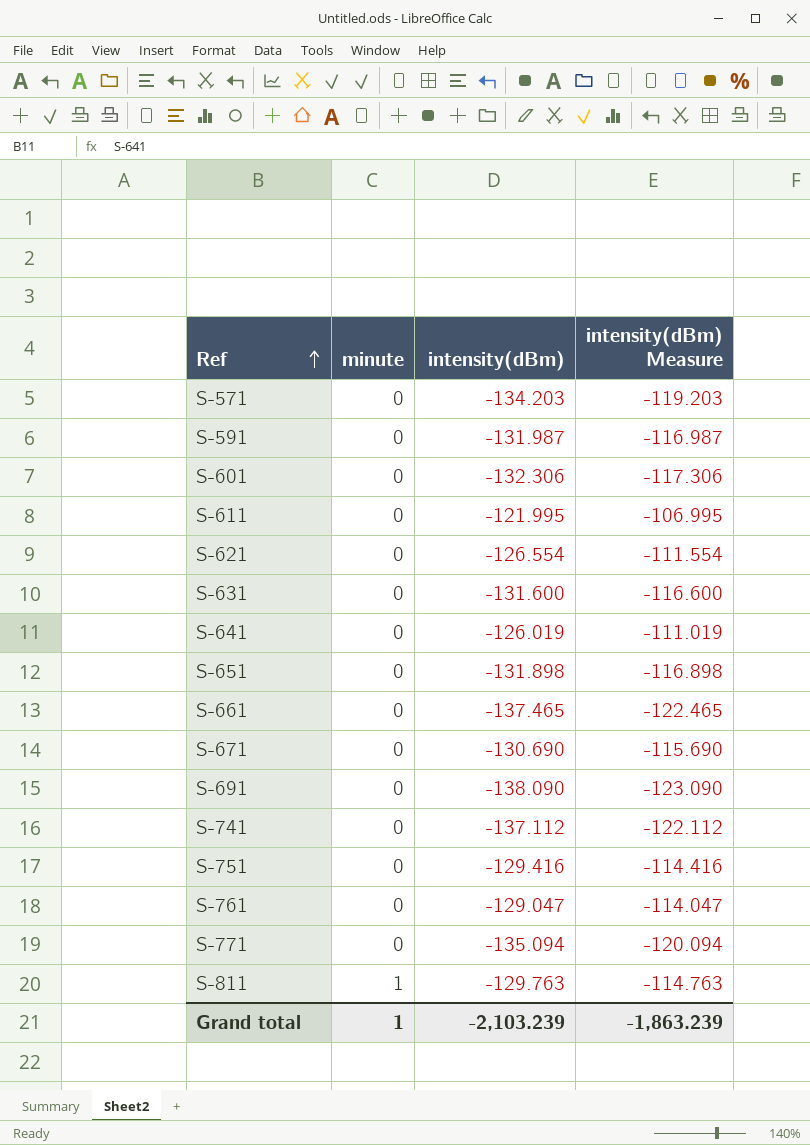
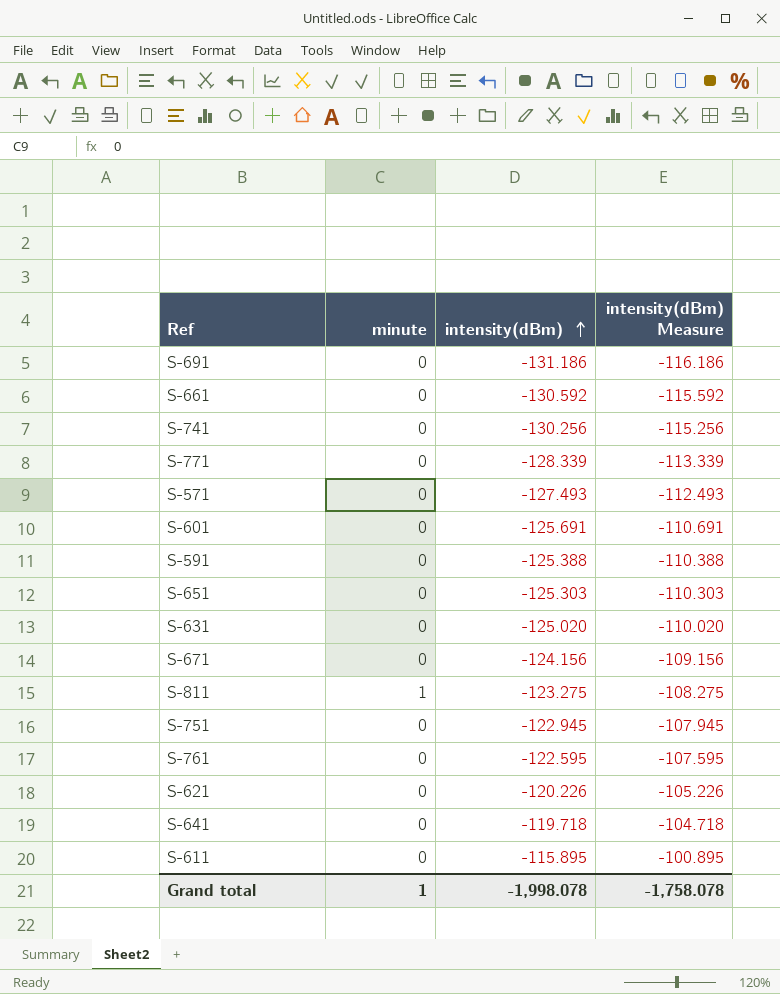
row order: Ref ascending -> intensity(dBm) ascending
S-691 | intensity(dBm): -138.090 -> -131.186
S-691 | intensity(dBm) Measure: -123.090 -> -116.186
S-661 | intensity(dBm): -137.465 -> -130.592
S-661 | intensity(dBm) Measure: -122.465 -> -115.592
S-741 | intensity(dBm): -137.112 -> -130.256
S-741 | intensity(dBm) Measure: -122.112 -> -115.256
S-771 | intensity(dBm): -135.094 -> -128.339
S-771 | intensity(dBm) Measure: -120.094 -> -113.339
S-571 | intensity(dBm): -134.203 -> -127.493
S-571 | intensity(dBm) Measure: -119.203 -> -112.493
S-601 | intensity(dBm): -132.306 -> -125.691
S-601 | intensity(dBm) Measure: -117.306 -> -110.691
S-591 | intensity(dBm): -131.987 -> -125.388
S-591 | intensity(dBm) Measure: -116.987 -> -110.388
S-651 | intensity(dBm): -131.898 -> -125.303
S-651 | intensity(dBm) Measure: -116.898 -> -110.303
S-631 | intensity(dBm): -131.600 -> -125.020
S-631 | intensity(dBm) Measure: -116.600 -> -110.020
S-671 | intensity(dBm): -130.690 -> -124.156
S-671 | intensity(dBm) Measure: -115.690 -> -109.156
S-811 | intensity(dBm): -129.763 -> -123.275
S-811 | intensity(dBm) Measure: -114.763 -> -108.275
S-751 | intensity(dBm): -129.416 -> -122.945
S-751 | intensity(dBm) Measure: -114.416 -> -107.945
S-761 | intensity(dBm): -129.047 -> -122.595
S-761 | intensity(dBm) Measure: -114.047 -> -107.595
S-621 | intensity(dBm): -126.554 -> -120.226
S-621 | intensity(dBm) Measure: -111.554 -> -105.226
S-641 | intensity(dBm): -126.019 -> -119.718
S-641 | intensity(dBm) Measure: -111.019 -> -104.718
S-611 | intensity(dBm): -121.995 -> -115.895
S-611 | intensity(dBm) Measure: -106.995 -> -100.895
Grand total | intensity(dBm): -2,103.239 -> -1,998.078
Grand total | intensity(dBm) Measure: -1,863.239 -> -1,758.078

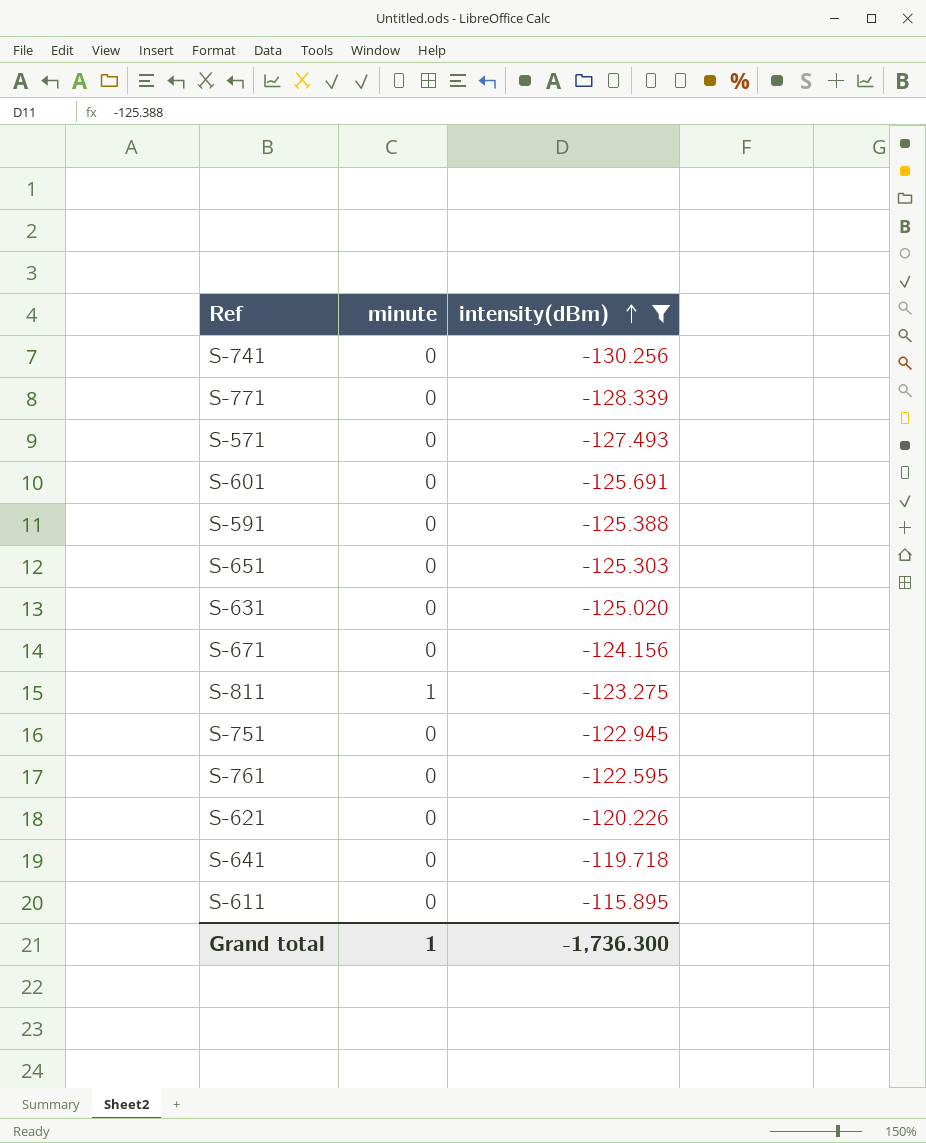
filter: none -> intensity(dBm) >= -130.256
column intensity(dBm) Measure | formula: [intensity(dBm)] + 15 -> none
Grand total | intensity(dBm): -1,998.078 -> -1,736.300

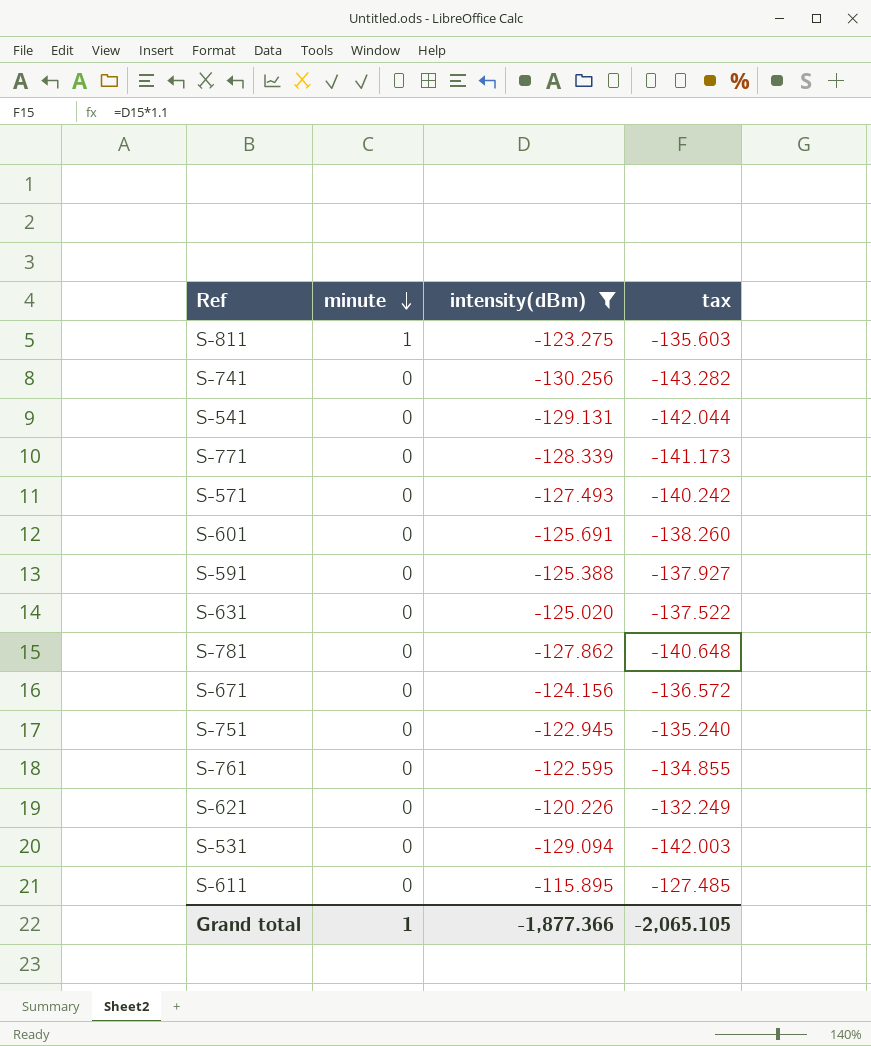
row order: intensity(dBm) ascending -> minute descending
column tax | formula: none -> [intensity(dBm)] * 1.1
row S-651: 0 | -125.303 -> none
row S-641: 0 | -119.718 -> none
row S-541: none -> 0 | -129.131 | -142.044
row S-781: none -> 0 | -127.862 | -140.648
row S-531: none -> 0 | -129.094 | -142.003
Grand total | intensity(dBm): -1,736.300 -> -1,877.366

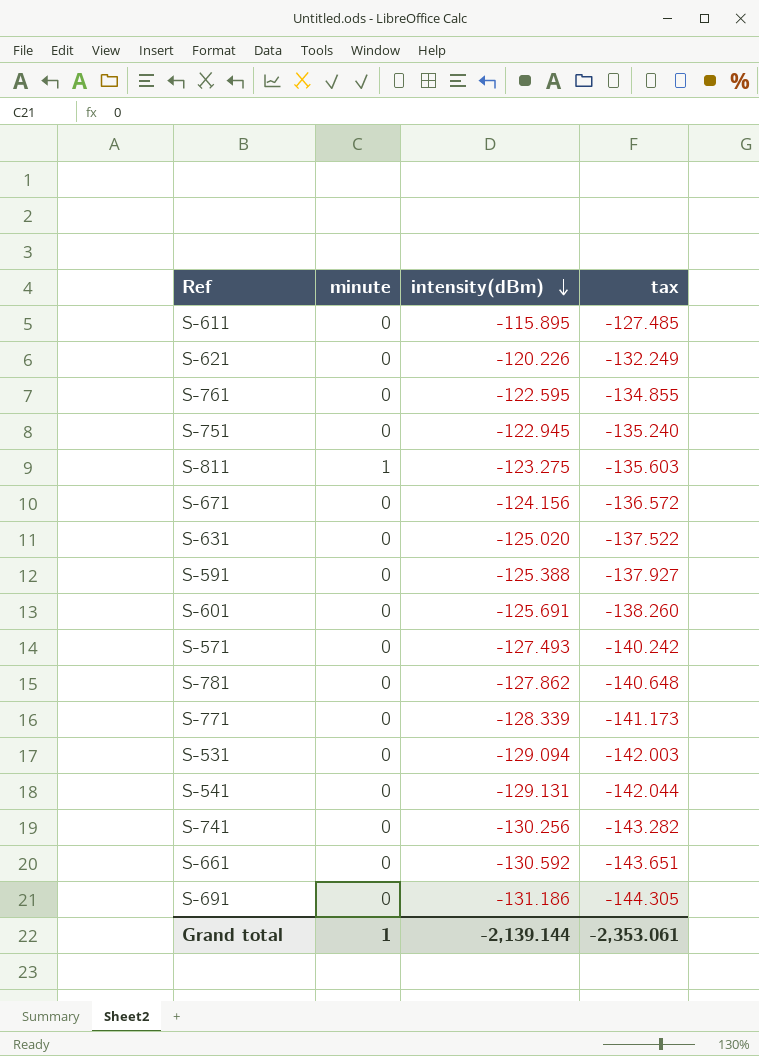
filter: intensity(dBm) >= -130.256 -> none
row order: minute descending -> intensity(dBm) descending
Grand total | intensity(dBm): -1,877.366 -> -2,139.144
Grand total | tax: -2,065.105 -> -2,353.061

